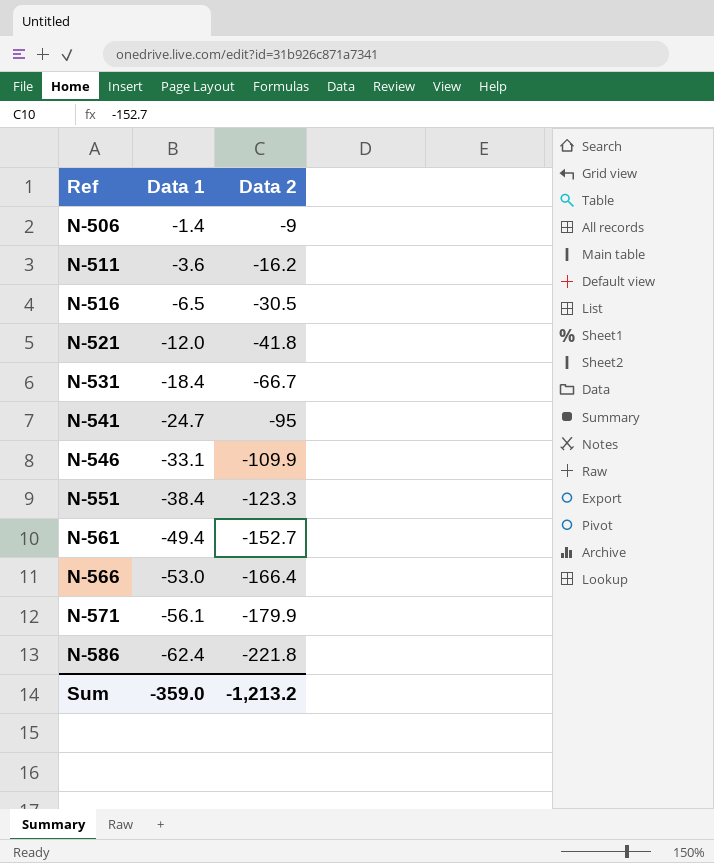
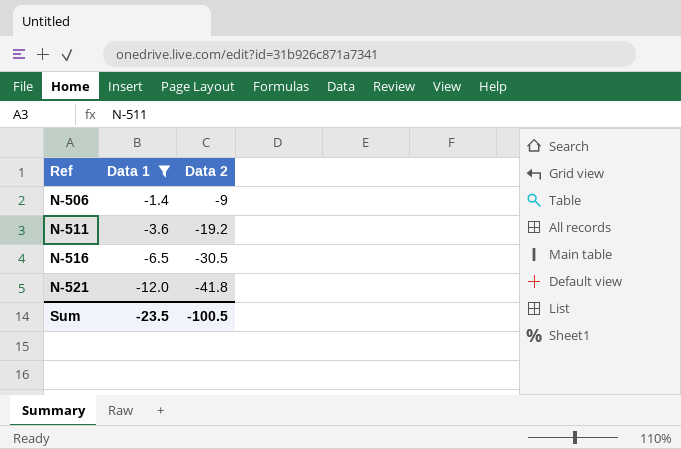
filter: none -> Data 1 >= -12.0
N-511 | Data 2: -16.2 -> -19.2
Sum | Data 1: -359.0 -> -23.5
Sum | Data 2: -1,213.2 -> -100.5

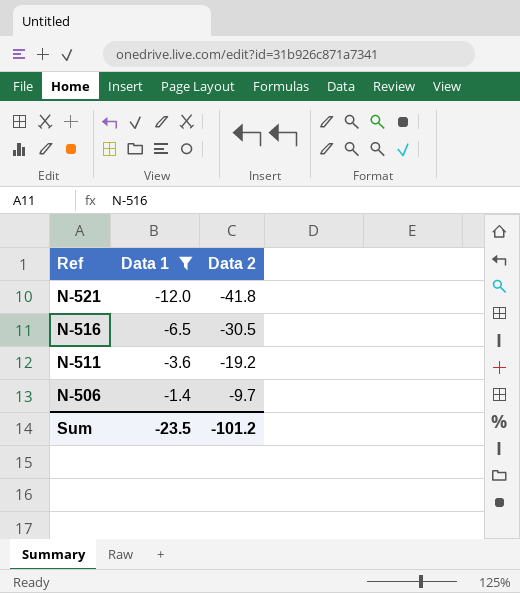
row order: Ref ascending -> Ref descending
N-506 | Data 2: -9 -> -9.7
Sum | Data 2: -100.5 -> -101.2

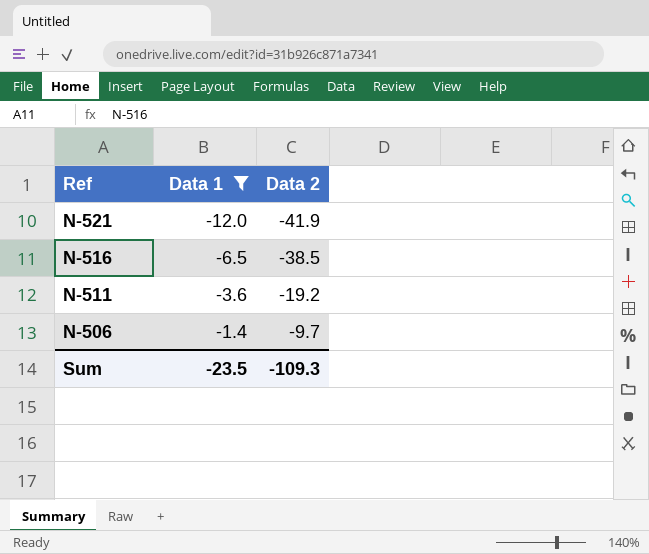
N-521 | Data 2: -41.8 -> -41.9
N-516 | Data 2: -30.5 -> -38.5
Sum | Data 2: -101.2 -> -109.3

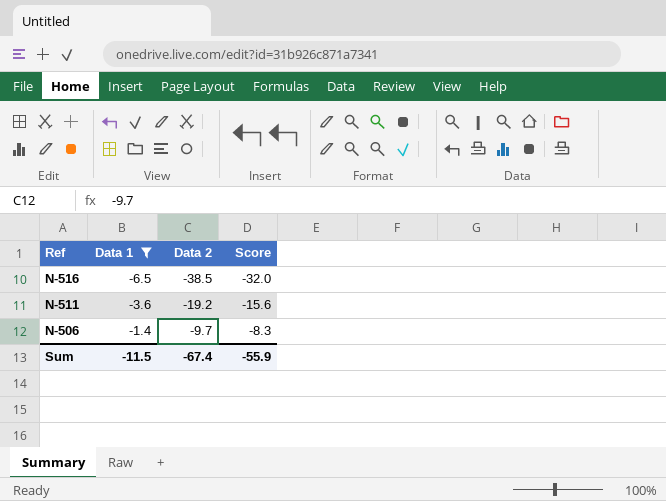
column Score | formula: none -> [Data 2] - [Data 1]
row N-521: -12.0 | -41.9 -> none
Sum | Data 1: -23.5 -> -11.5
Sum | Data 2: -109.3 -> -67.4

